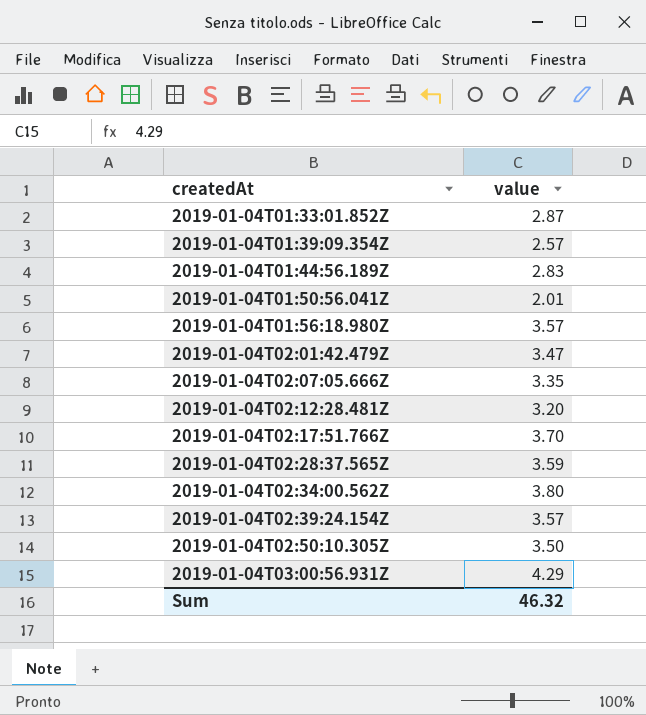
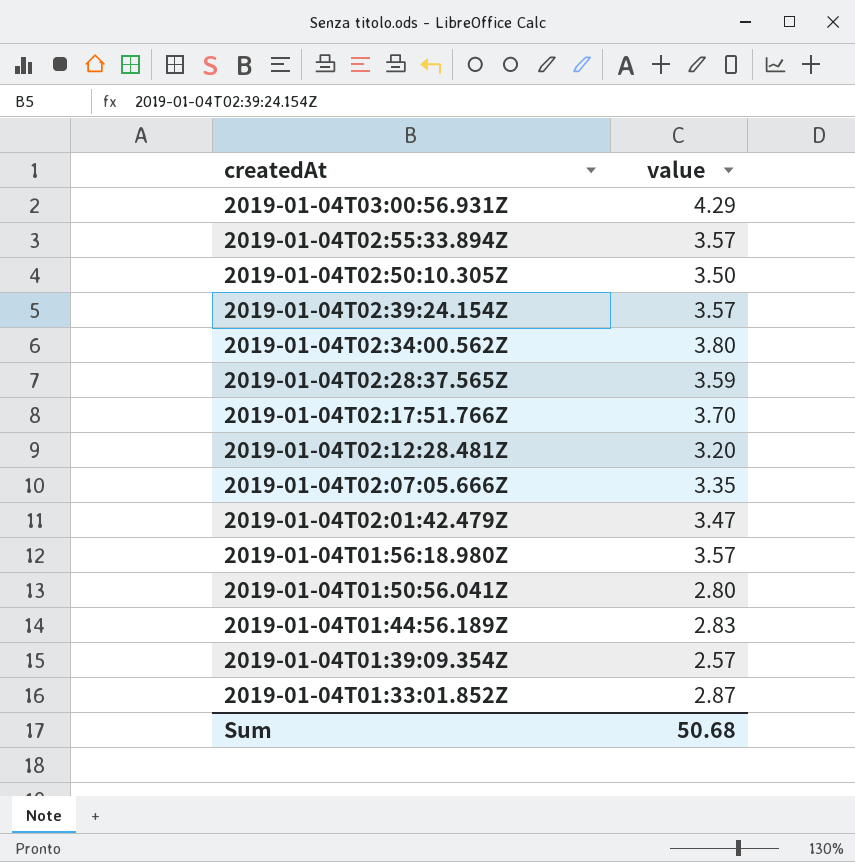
row order: createdAt ascending -> createdAt descending
row 2019-01-04T02:55:33.894Z: none -> 3.57
2019-01-04T01:50:56.041Z | value: 2.01 -> 2.80
Sum | value: 46.32 -> 50.68

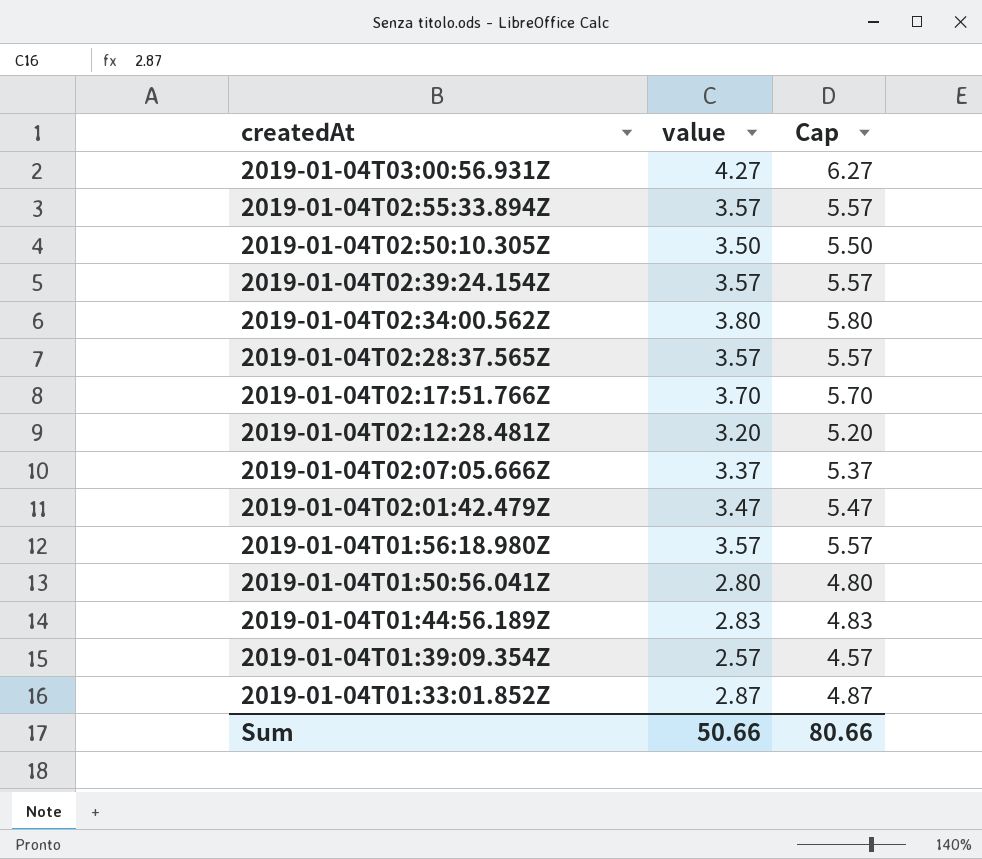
column Cap | formula: none -> [value] + 2
2019-01-04T03:00:56.931Z | value: 4.29 -> 4.27
2019-01-04T02:28:37.565Z | value: 3.59 -> 3.57
2019-01-04T02:07:05.666Z | value: 3.35 -> 3.37
Sum | value: 50.68 -> 50.66

